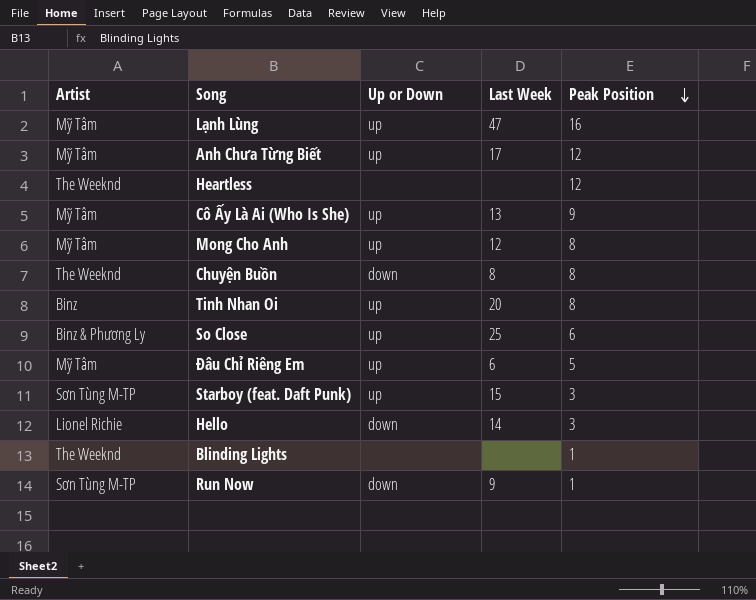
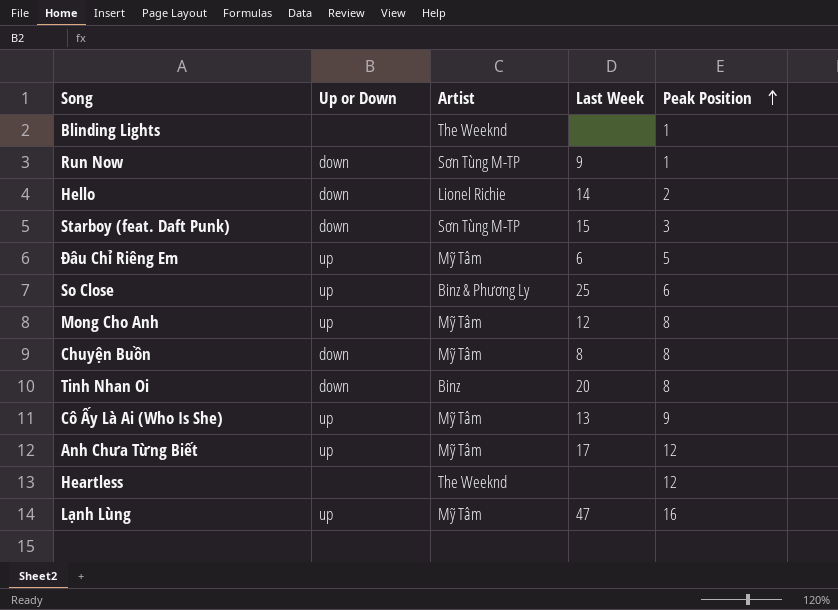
row order: Peak Position descending -> Peak Position ascending
column Artist | position: 1 -> 3
Hello | Peak Position: 3 -> 2
Starboy (feat. Daft Punk) | Up or Down: up -> down
Chuyện Buồn | Artist: The Weeknd -> Mỹ Tâm
Tinh Nhan Oi | Up or Down: up -> down

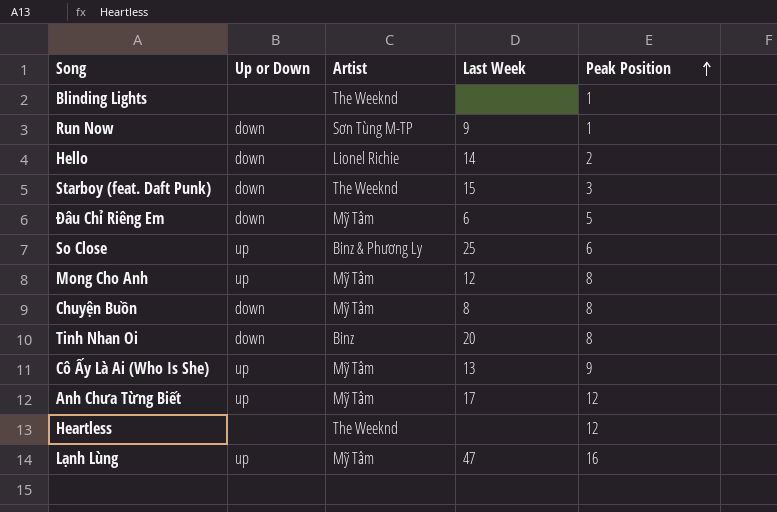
Starboy (feat. Daft Punk) | Artist: Sơn Tùng M-TP -> The Weeknd
Đâu Chỉ Riêng Em | Up or Down: up -> down

